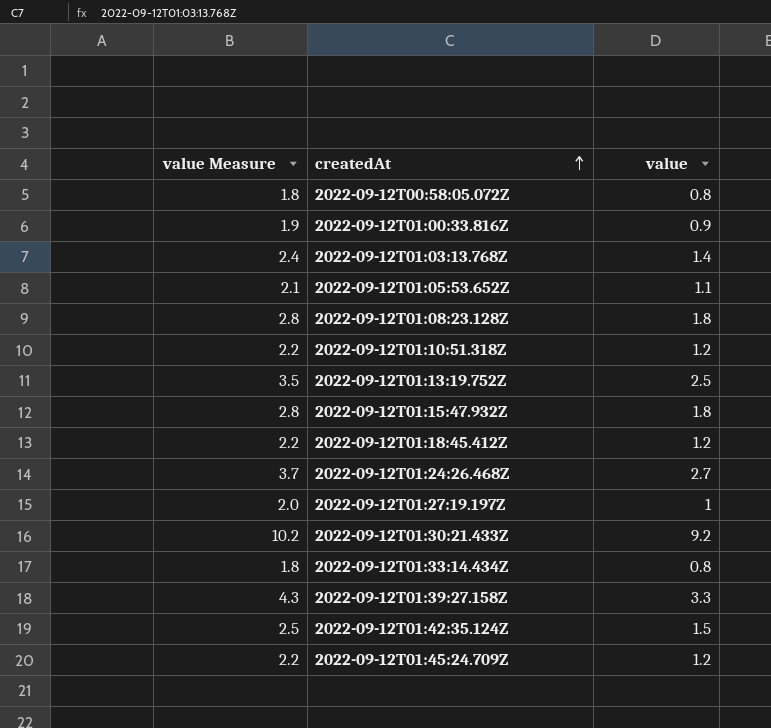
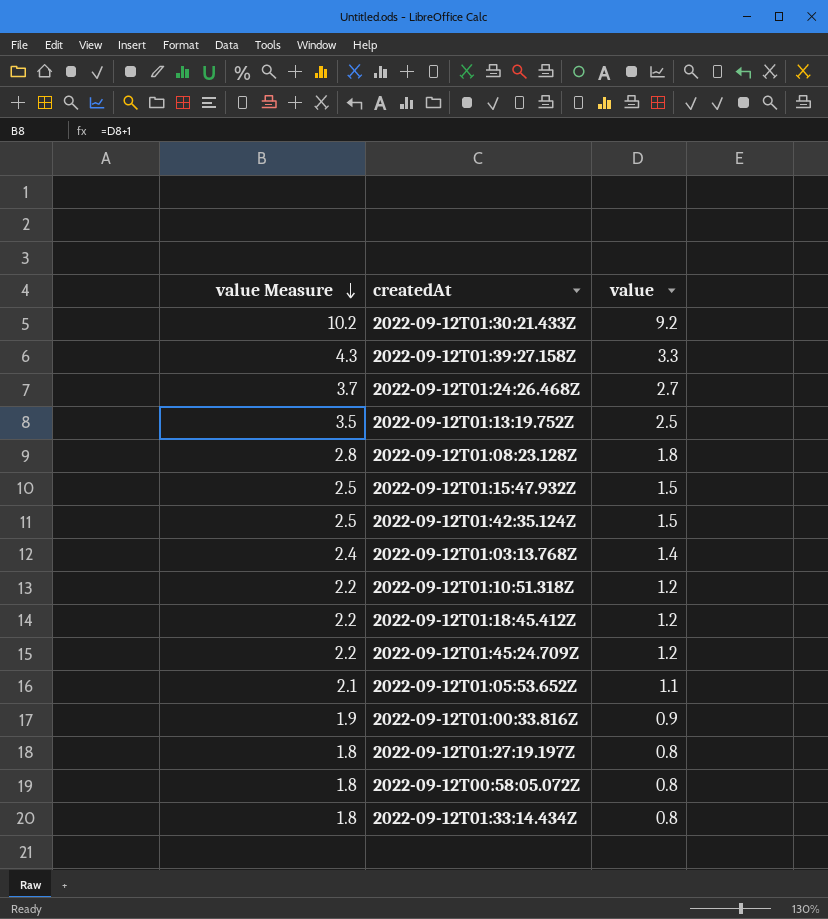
row order: createdAt ascending -> value Measure descending
2022-09-12T01:15:47.932Z | value Measure: 2.8 -> 2.5
2022-09-12T01:15:47.932Z | value: 1.8 -> 1.5
2022-09-12T01:27:19.197Z | value Measure: 2.0 -> 1.8
2022-09-12T01:27:19.197Z | value: 1 -> 0.8

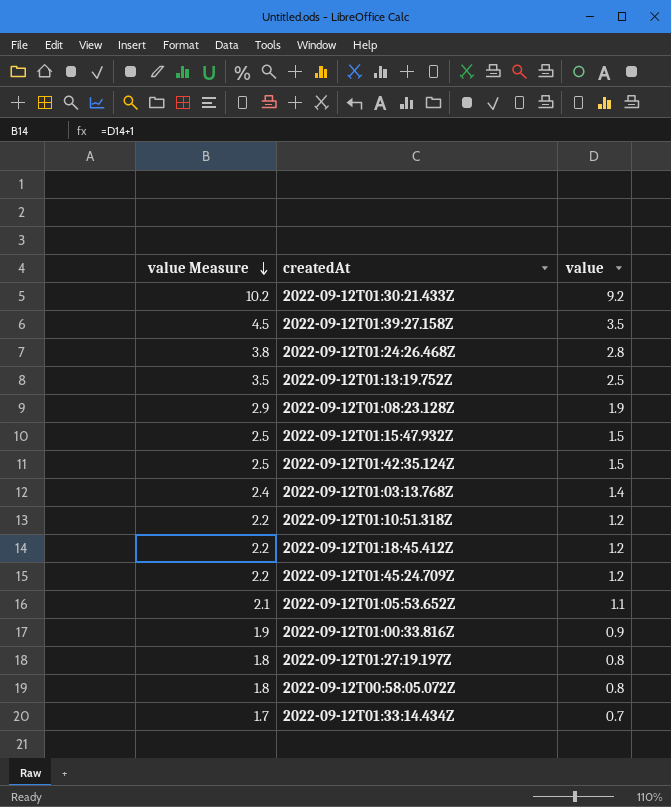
2022-09-12T01:39:27.158Z | value Measure: 4.3 -> 4.5
2022-09-12T01:39:27.158Z | value: 3.3 -> 3.5
2022-09-12T01:24:26.468Z | value Measure: 3.7 -> 3.8
2022-09-12T01:24:26.468Z | value: 2.7 -> 2.8
2022-09-12T01:08:23.128Z | value Measure: 2.8 -> 2.9
2022-09-12T01:08:23.128Z | value: 1.8 -> 1.9
2022-09-12T01:33:14.434Z | value Measure: 1.8 -> 1.7
2022-09-12T01:33:14.434Z | value: 0.8 -> 0.7

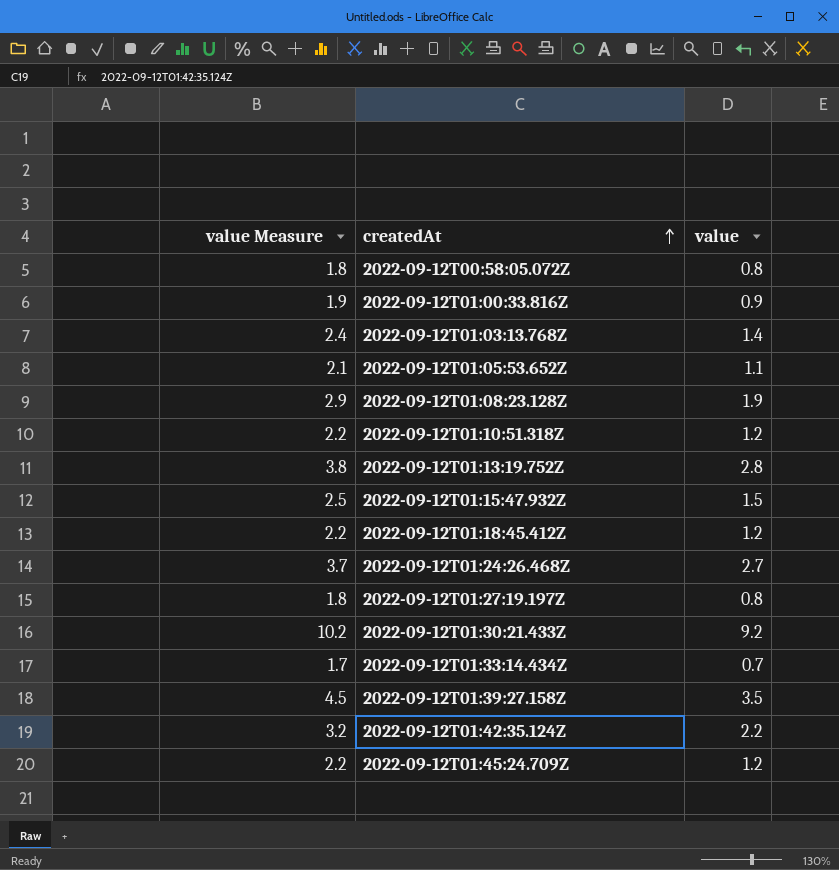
row order: value Measure descending -> createdAt ascending
2022-09-12T01:13:19.752Z | value Measure: 3.5 -> 3.8
2022-09-12T01:13:19.752Z | value: 2.5 -> 2.8
2022-09-12T01:24:26.468Z | value Measure: 3.8 -> 3.7
2022-09-12T01:24:26.468Z | value: 2.8 -> 2.7
2022-09-12T01:42:35.124Z | value Measure: 2.5 -> 3.2
2022-09-12T01:42:35.124Z | value: 1.5 -> 2.2

